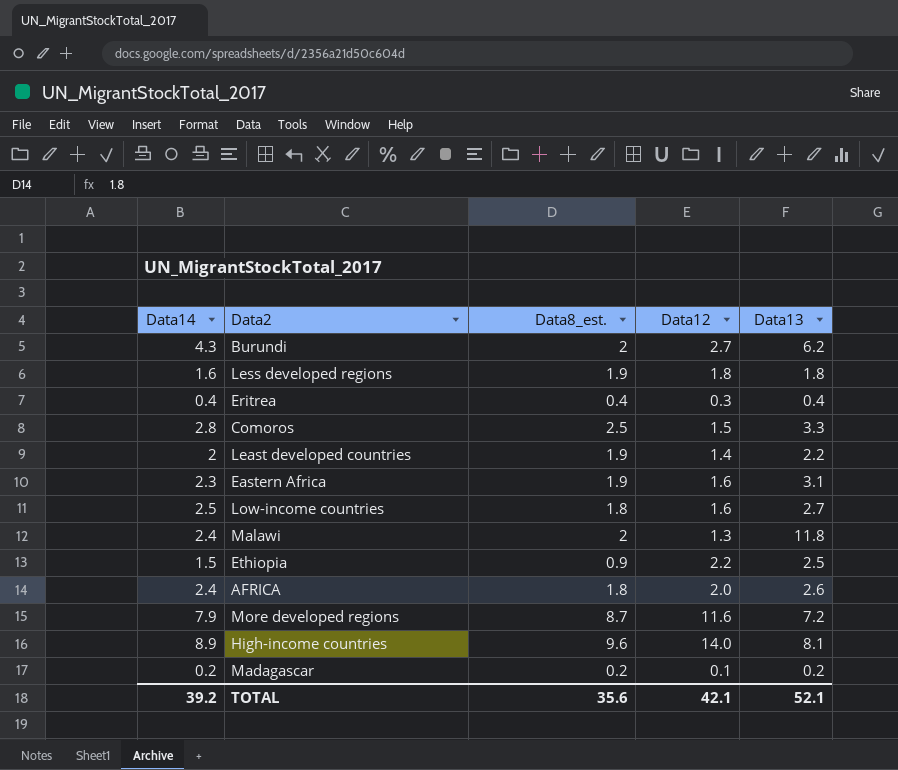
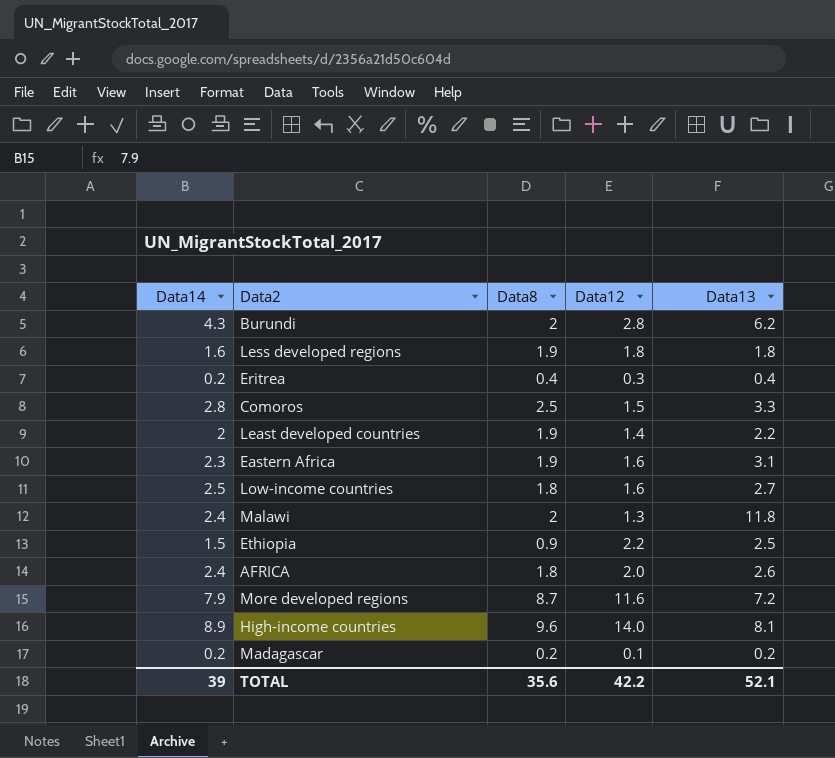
column name: Data8_est. -> Data8
Burundi | Data12: 2.7 -> 2.8
Eritrea | Data14: 0.4 -> 0.2
TOTAL | Data14: 39.2 -> 39
TOTAL | Data12: 42.1 -> 42.2

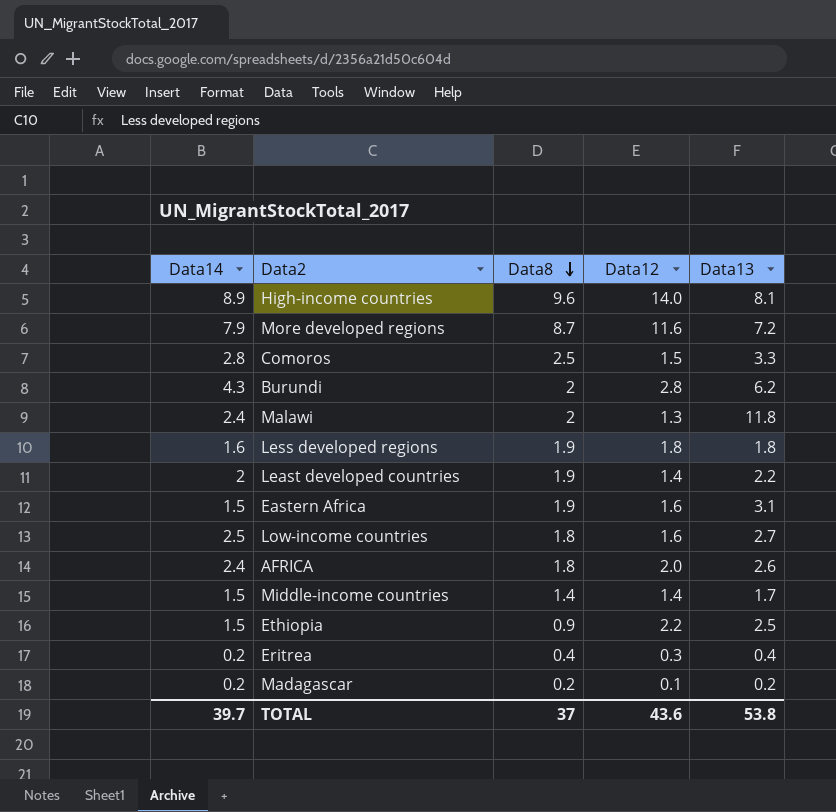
row order: none -> Data8 descending
Eastern Africa | Data14: 2.3 -> 1.5
row Middle-income countries: none -> 1.5 | 1.4 | 1.4 | 1.7
TOTAL | Data14: 39 -> 39.7
TOTAL | Data8: 35.6 -> 37
TOTAL | Data12: 42.2 -> 43.6
TOTAL | Data13: 52.1 -> 53.8

